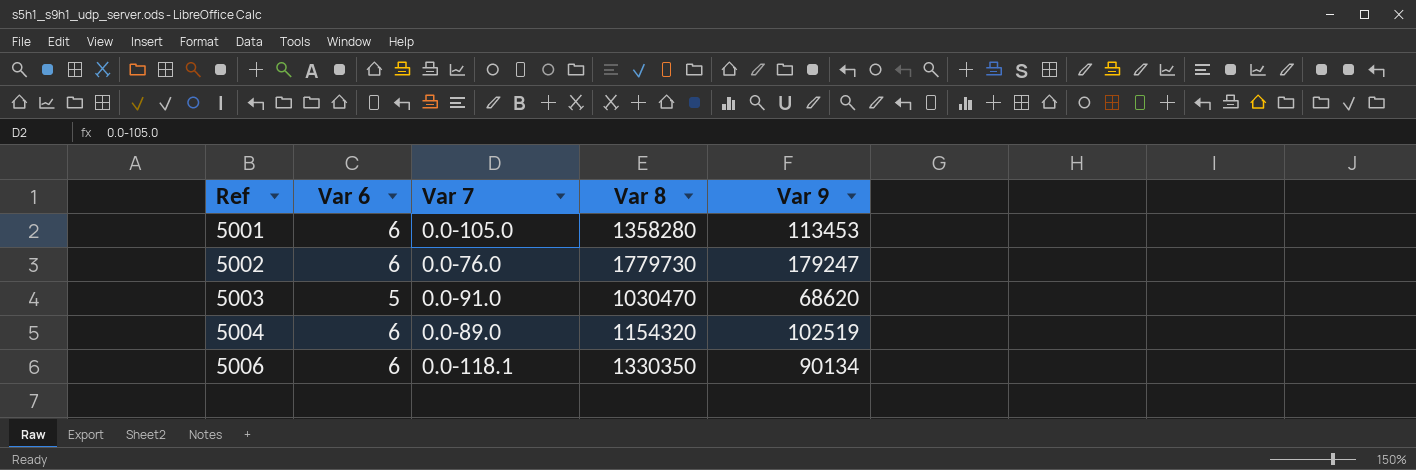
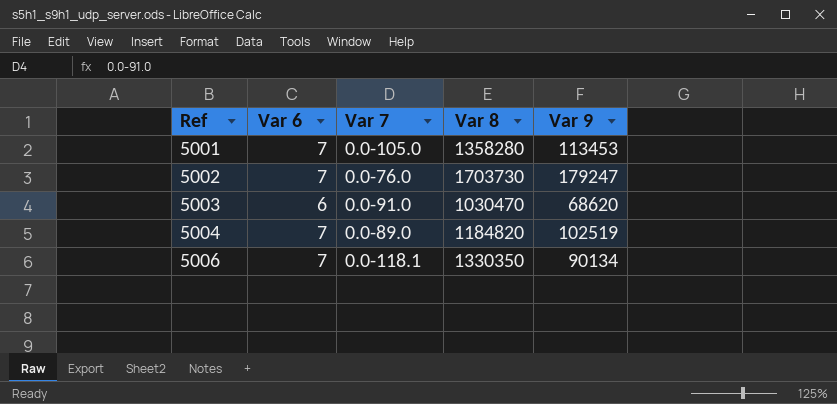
5001 | Var 6: 6 -> 7
5002 | Var 6: 6 -> 7
5002 | Var 8: 1779730 -> 1703730
5003 | Var 6: 5 -> 6
5004 | Var 6: 6 -> 7
5004 | Var 8: 1154320 -> 1184820
5006 | Var 6: 6 -> 7

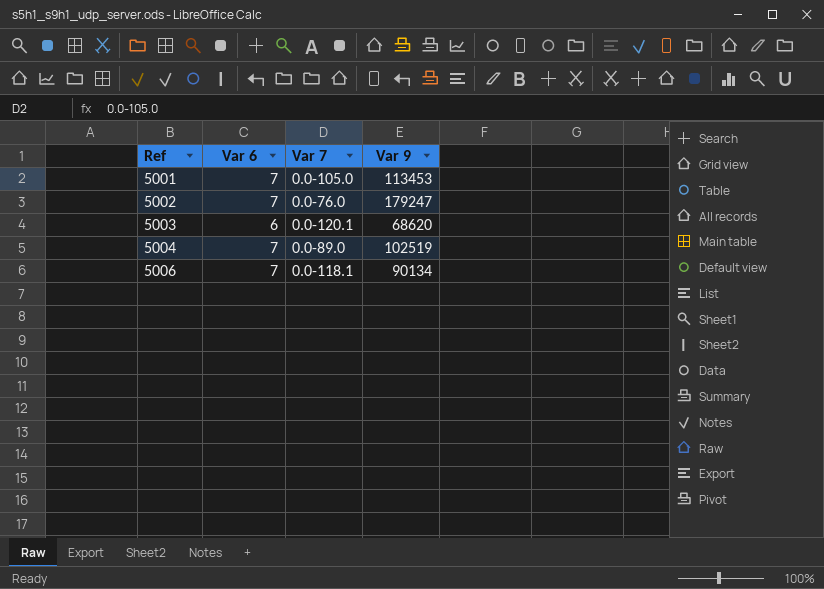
column Var 8 | position: 4 -> none
5003 | Var 7: 0.0-91.0 -> 0.0-120.1

